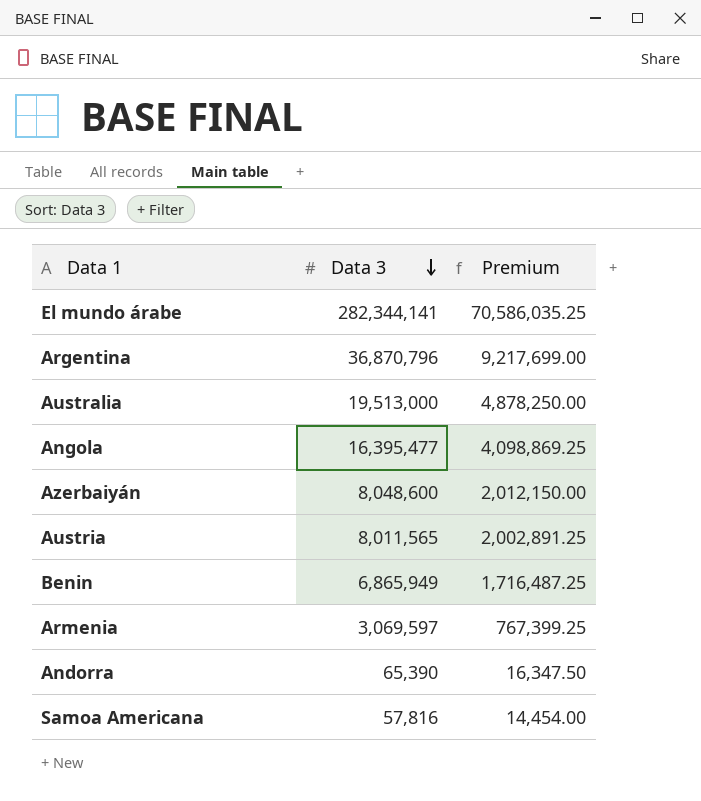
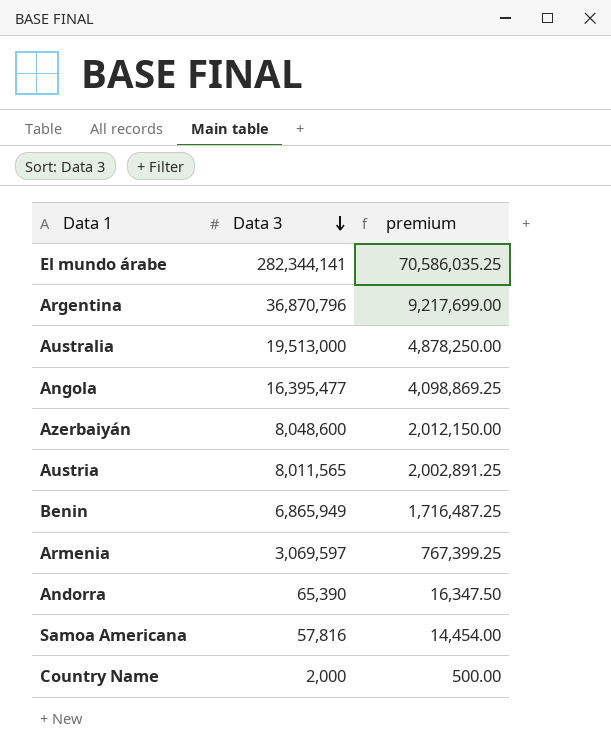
column name: Premium -> premium
row Country Name: none -> 2,000 | 500.00

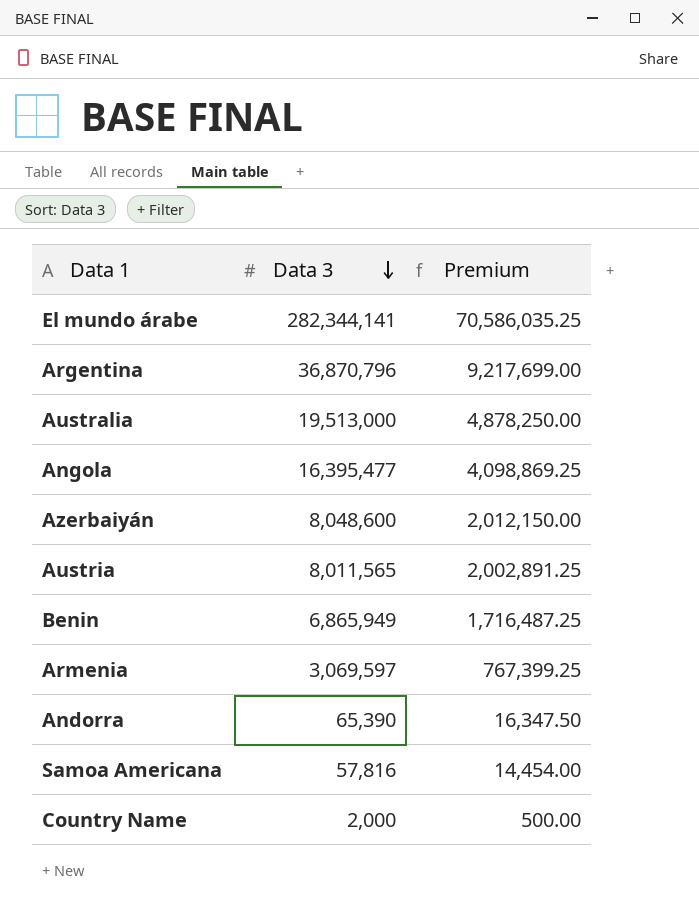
column name: premium -> Premium

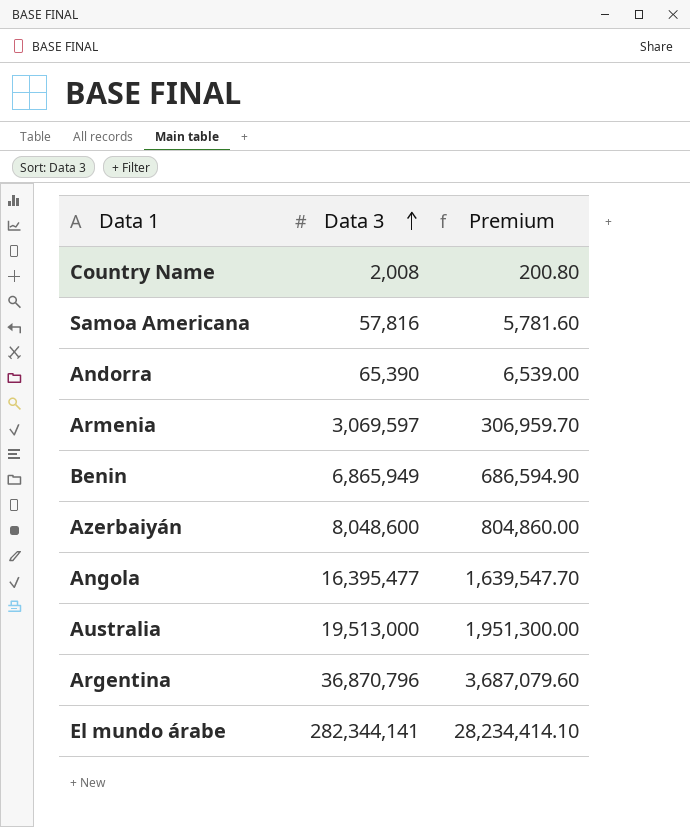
row order: Data 3 descending -> Data 3 ascending
column Premium | formula: [Data 3] * 0.25 -> [Data 3] * 0.1
row Austria: 8,011,565 | 2,002,891.25 -> none
Country Name | Data 3: 2,000 -> 2,008

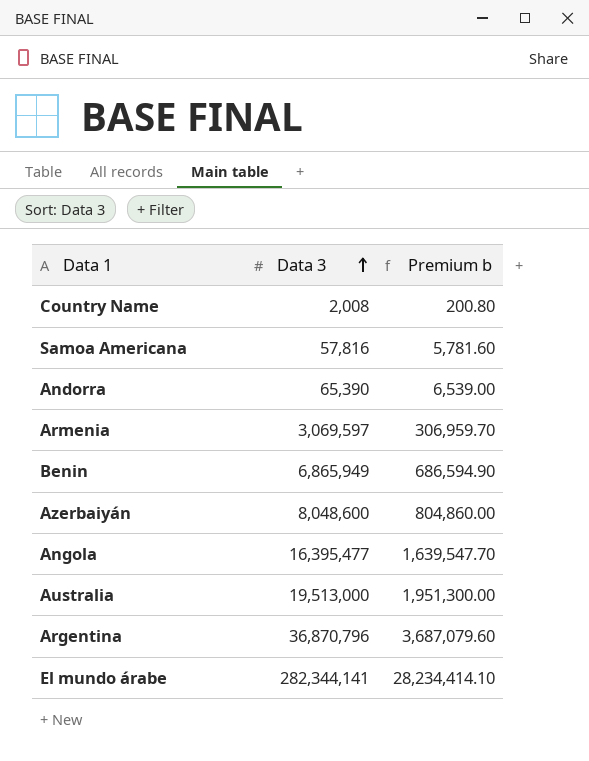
column name: Premium -> Premium b

